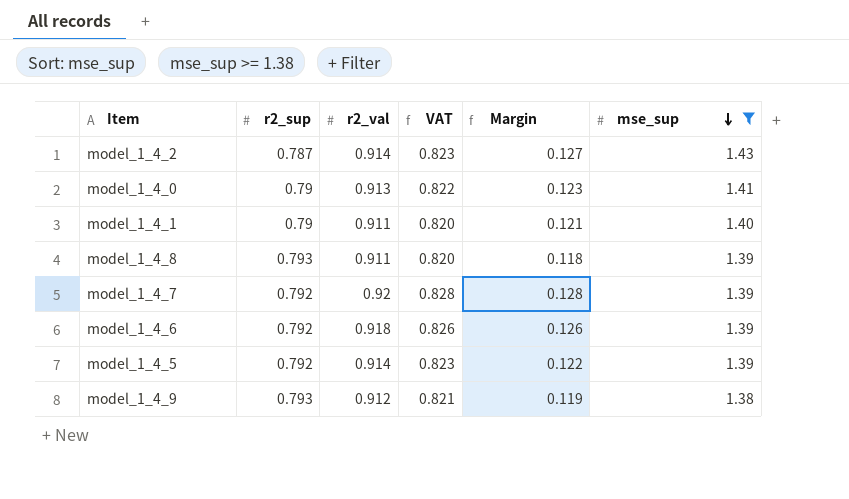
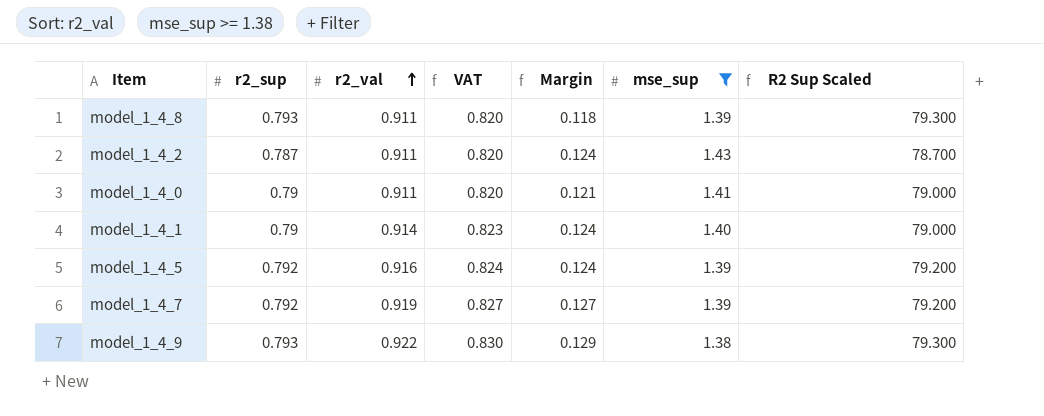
row order: mse_sup descending -> r2_val ascending
column R2 Sup Scaled | formula: none -> [r2_sup] * 100
row model_1_4_6: 0.792 | 0.918 | 0.826 | 0.126 | 1.39 -> none
model_1_4_2 | r2_val: 0.914 -> 0.911
model_1_4_2 | VAT: 0.823 -> 0.820
model_1_4_2 | Margin: 0.127 -> 0.124
model_1_4_0 | r2_val: 0.913 -> 0.911
model_1_4_0 | VAT: 0.822 -> 0.820
model_1_4_0 | Margin: 0.123 -> 0.121
model_1_4_1 | r2_val: 0.911 -> 0.914
model_1_4_1 | VAT: 0.820 -> 0.823
model_1_4_1 | Margin: 0.121 -> 0.124
model_1_4_5 | r2_val: 0.914 -> 0.916
model_1_4_5 | VAT: 0.823 -> 0.824
model_1_4_5 | Margin: 0.122 -> 0.124
model_1_4_7 | r2_val: 0.92 -> 0.919
model_1_4_7 | VAT: 0.828 -> 0.827
model_1_4_7 | Margin: 0.128 -> 0.127
model_1_4_9 | r2_val: 0.912 -> 0.922
model_1_4_9 | VAT: 0.821 -> 0.830
model_1_4_9 | Margin: 0.119 -> 0.129

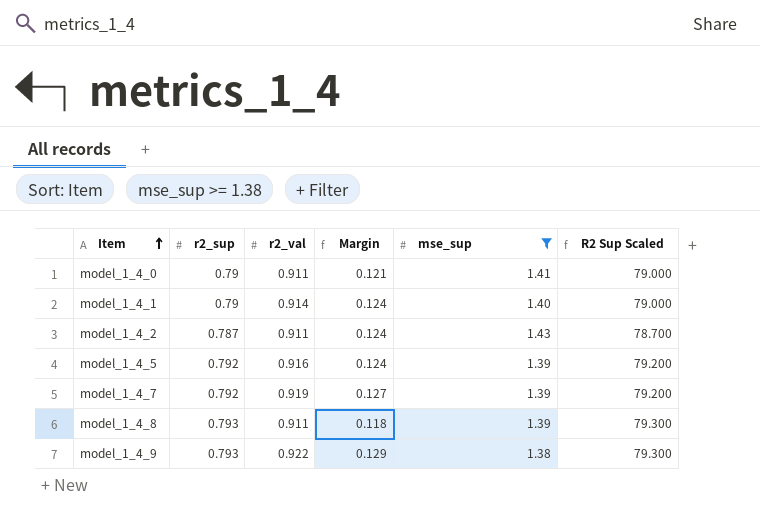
row order: r2_val ascending -> Item ascending
column VAT | formula: [r2_val] * 0.9 -> none

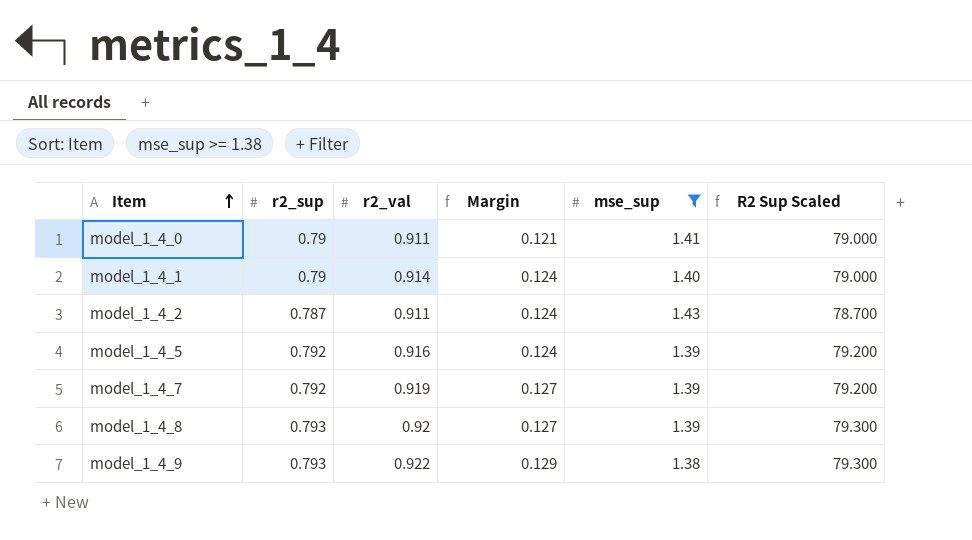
model_1_4_8 | r2_val: 0.911 -> 0.92
model_1_4_8 | Margin: 0.118 -> 0.127

